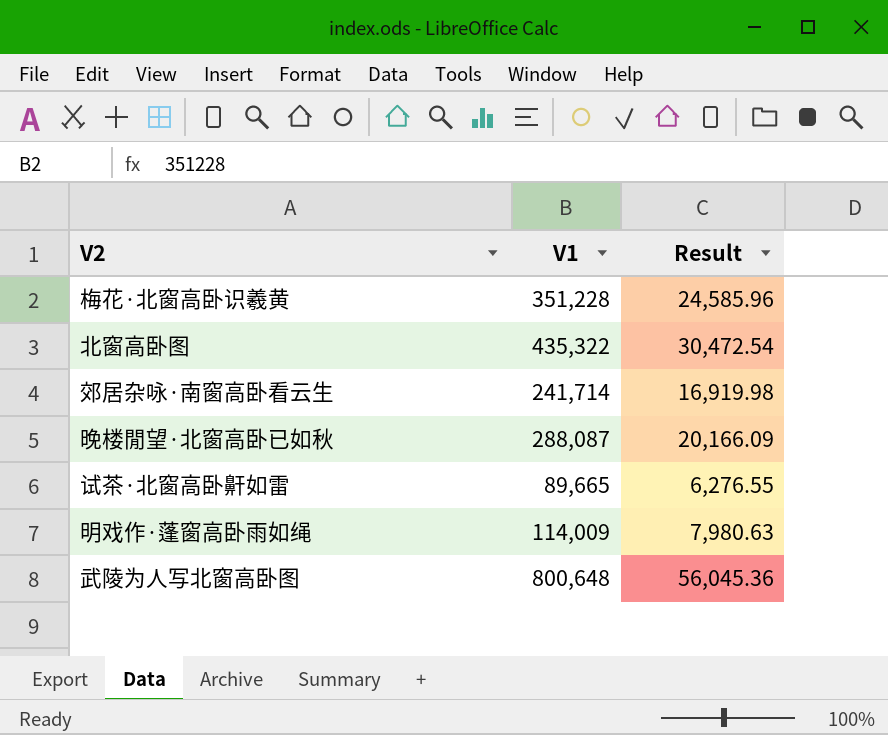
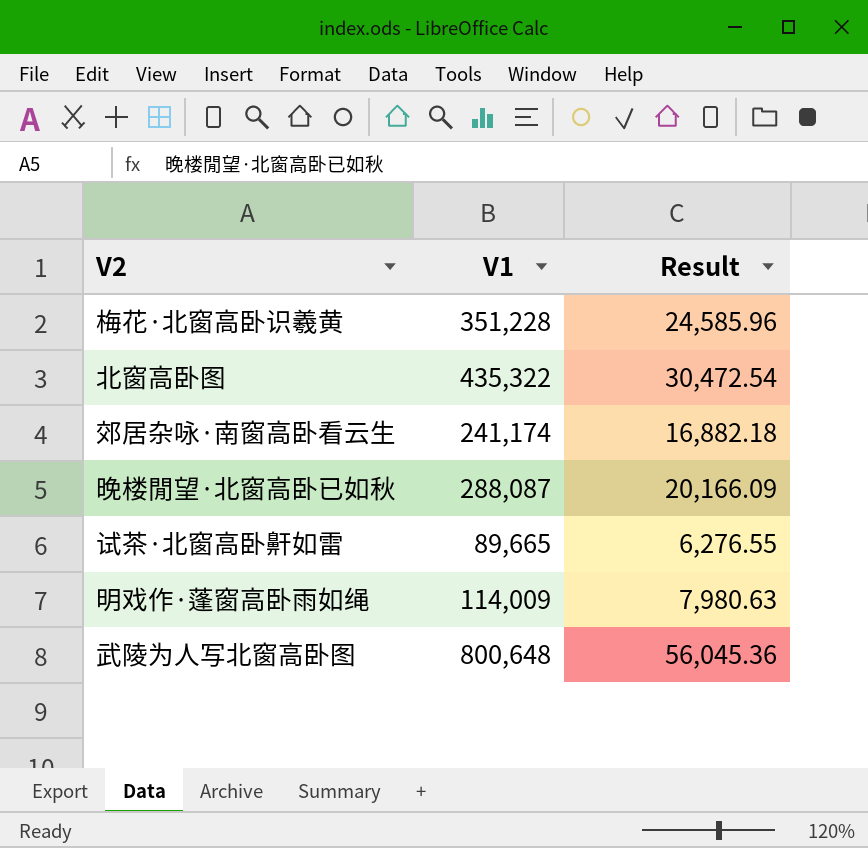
郊居杂咏·南窗高卧看云生 | V1: 241,714 -> 241,174
郊居杂咏·南窗高卧看云生 | Result: 16,919.98 -> 16,882.18

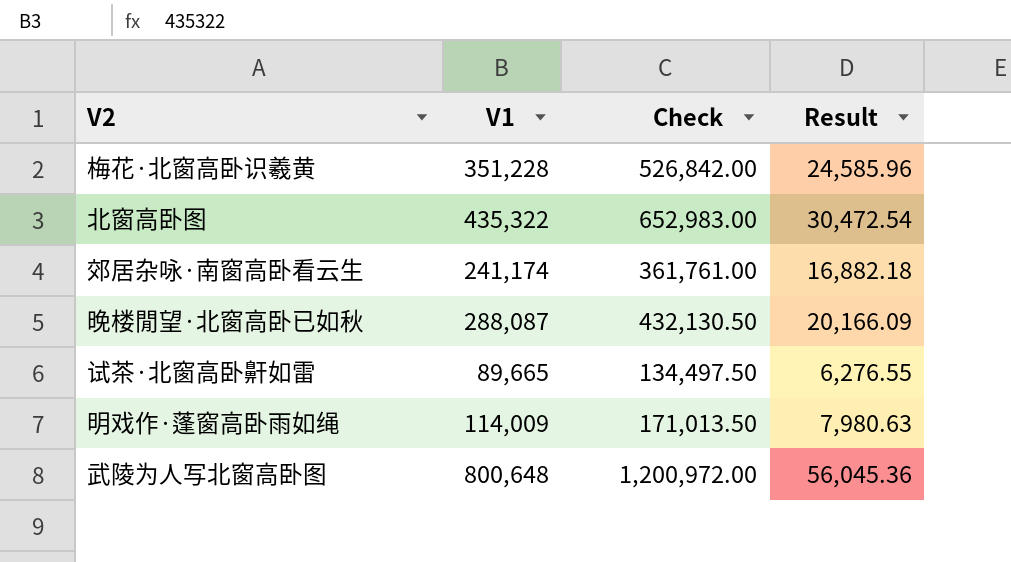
column Check | formula: none -> [V1] * 1.5

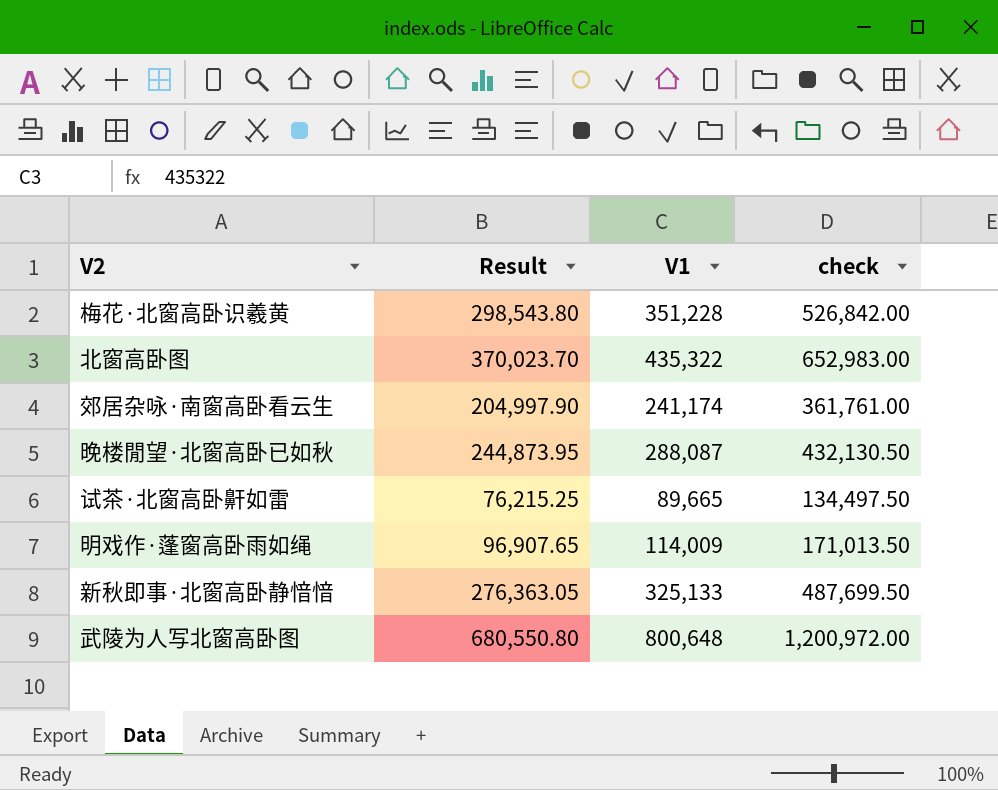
column Result | formula: [V1] * 0.07 -> [V1] * 0.85
column Result | position: 4 -> 2
column name: Check -> check
row 新秋即事·北窗高卧静愔愔: none -> 276,363.05 | 325,133 | 487,699.50

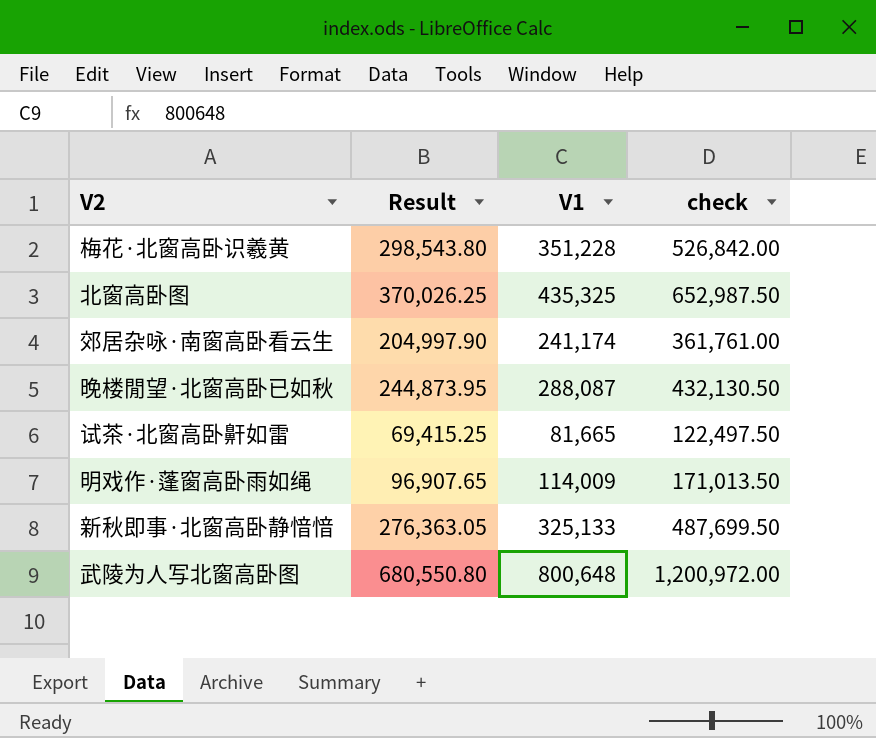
北窗高卧图 | Result: 370,023.70 -> 370,026.25
北窗高卧图 | V1: 435,322 -> 435,325
北窗高卧图 | check: 652,983.00 -> 652,987.50
试茶·北窗高卧鼾如雷 | Result: 76,215.25 -> 69,415.25
试茶·北窗高卧鼾如雷 | V1: 89,665 -> 81,665
试茶·北窗高卧鼾如雷 | check: 134,497.50 -> 122,497.50

